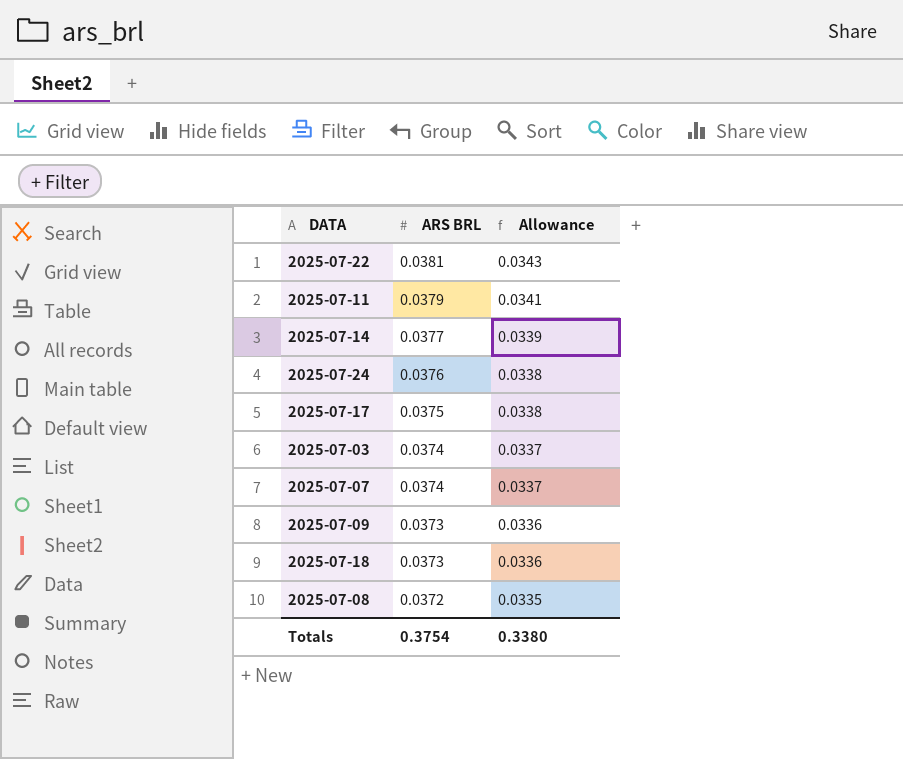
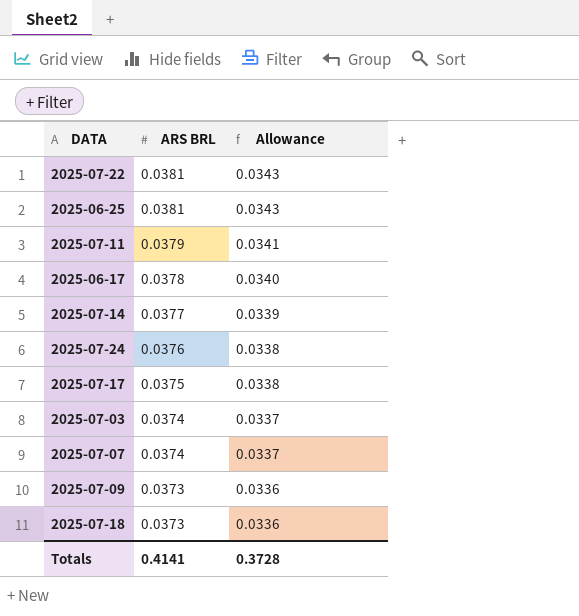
row 2025-07-08: 0.0372 | 0.0335 -> none
row 2025-06-25: none -> 0.0381 | 0.0343
row 2025-06-17: none -> 0.0378 | 0.0340
Totals | ARS BRL: 0.3754 -> 0.4141
Totals | Allowance: 0.3380 -> 0.3728

